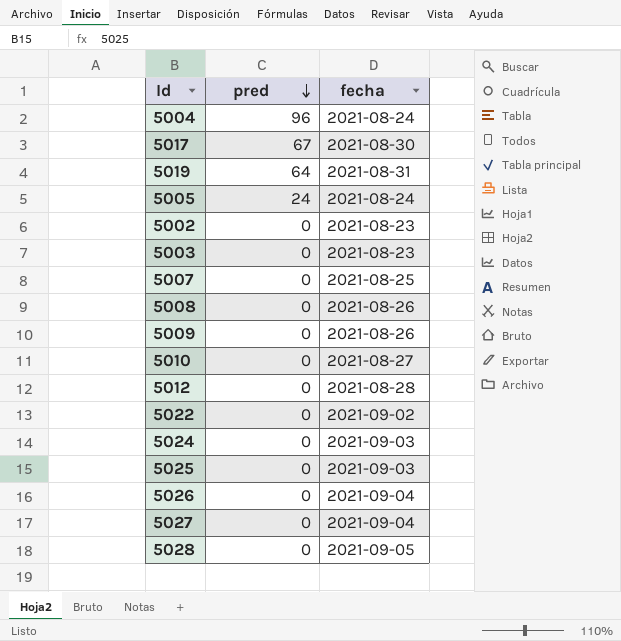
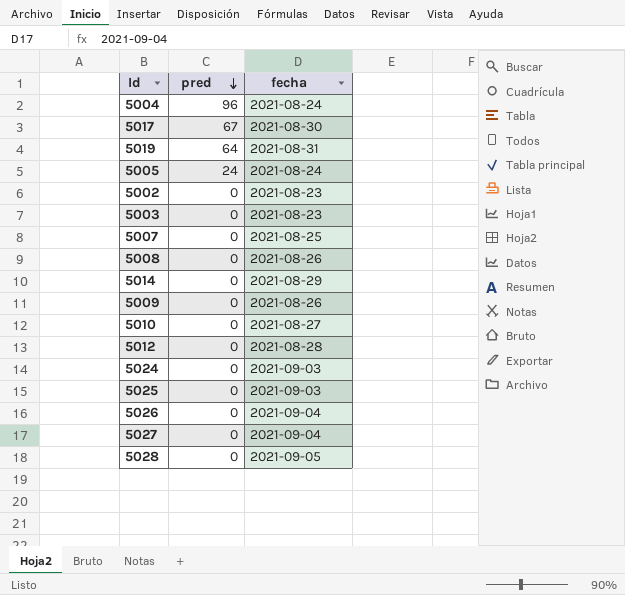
row 5022: 0 | 2021-09-02 -> none
row 5014: none -> 0 | 2021-08-29

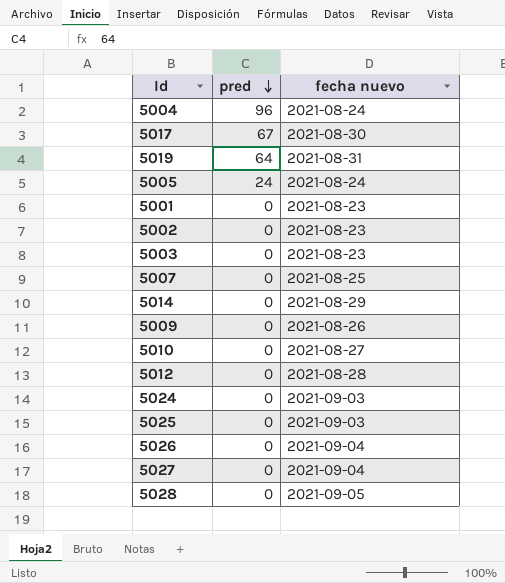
column name: fecha -> fecha nuevo
row 5008: 0 | 2021-08-26 -> none
row 5001: none -> 0 | 2021-08-23

